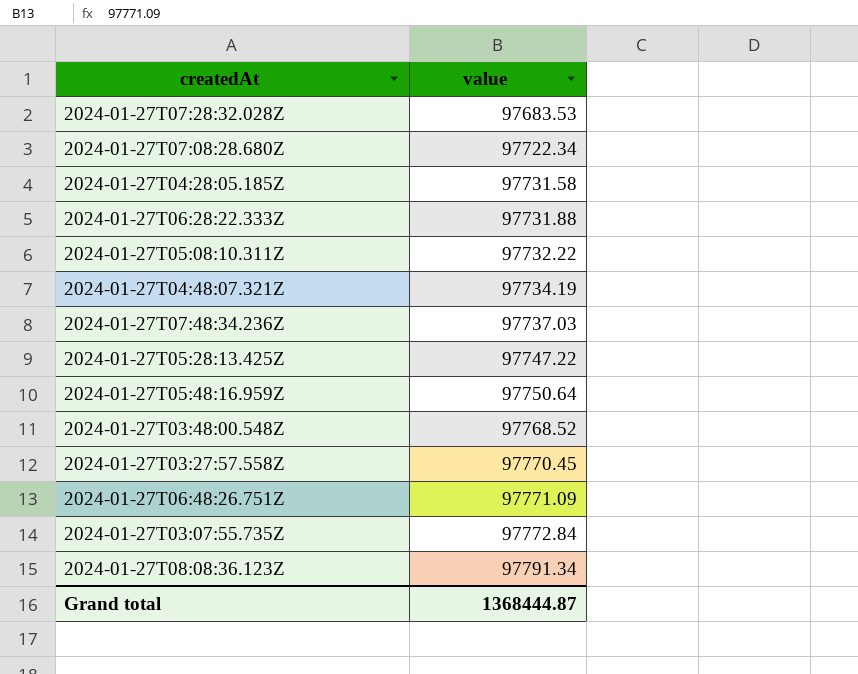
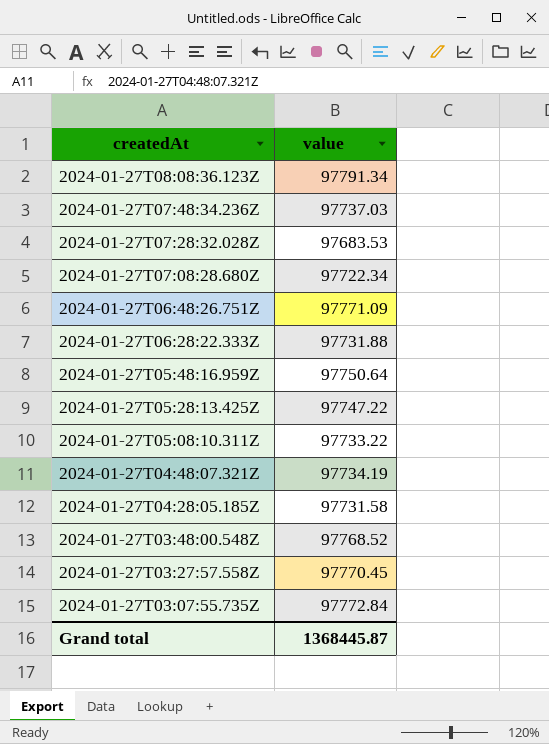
row order: value ascending -> createdAt descending
2024-01-27T05:08:10.311Z | value: 97732.22 -> 97733.22
Grand total | value: 1368444.87 -> 1368445.87

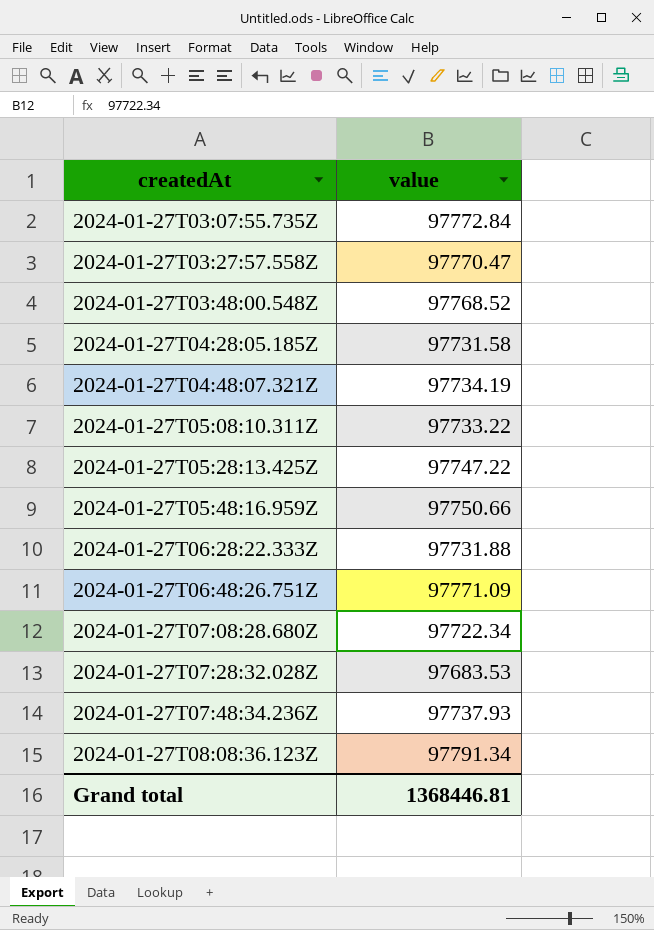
row order: createdAt descending -> createdAt ascending
2024-01-27T03:27:57.558Z | value: 97770.45 -> 97770.47
2024-01-27T05:48:16.959Z | value: 97750.64 -> 97750.66
2024-01-27T07:48:34.236Z | value: 97737.03 -> 97737.93
Grand total | value: 1368445.87 -> 1368446.81

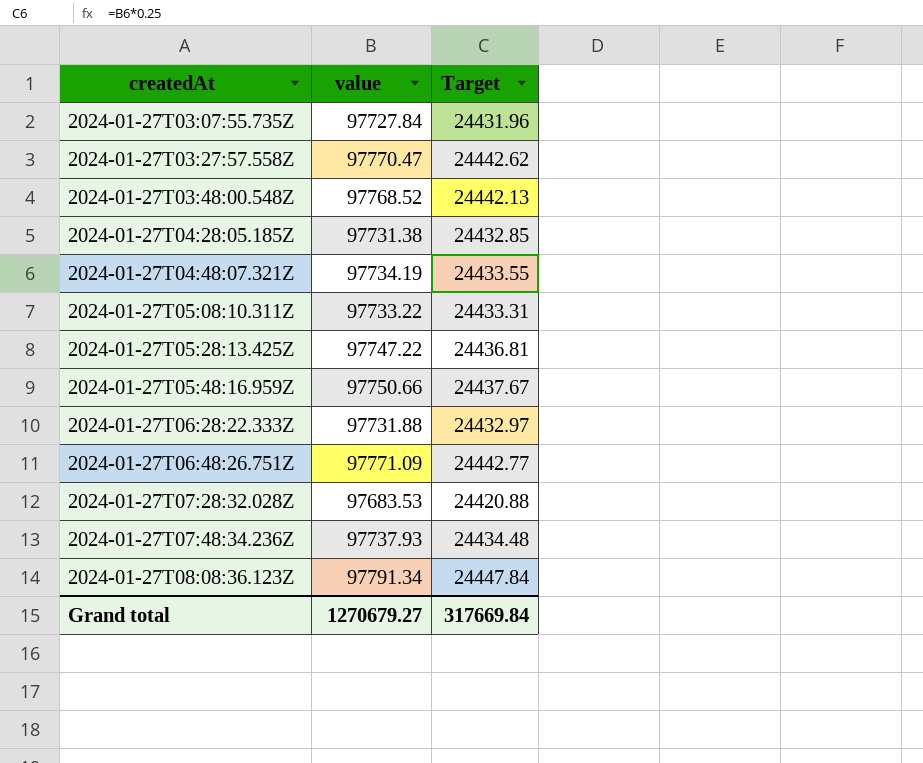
column Target | formula: none -> [value] * 0.25
row 2024-01-27T07:08:28.680Z: 97722.34 -> none
2024-01-27T03:07:55.735Z | value: 97772.84 -> 97727.84
2024-01-27T04:28:05.185Z | value: 97731.58 -> 97731.38
Grand total | value: 1368446.81 -> 1270679.27

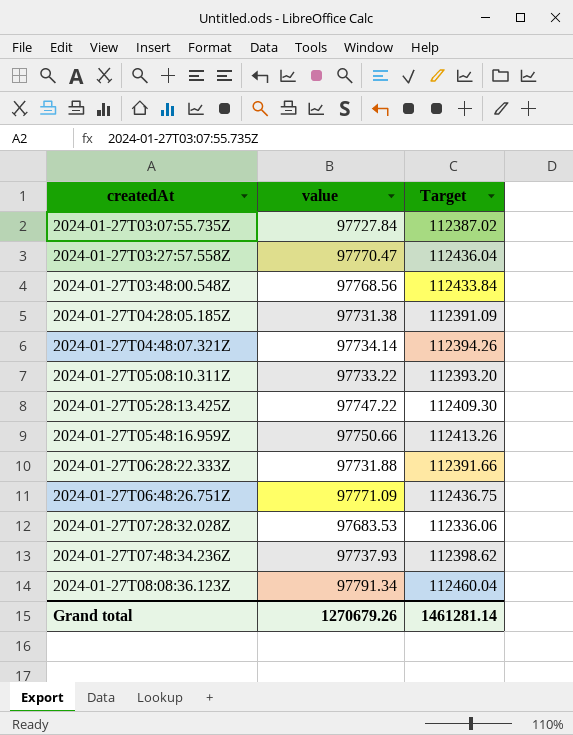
column Target | formula: [value] * 0.25 -> [value] * 1.15
2024-01-27T03:48:00.548Z | value: 97768.52 -> 97768.56
2024-01-27T04:48:07.321Z | value: 97734.19 -> 97734.14
Grand total | value: 1270679.27 -> 1270679.26
Grand total | Target: 317669.84 -> 1461281.14

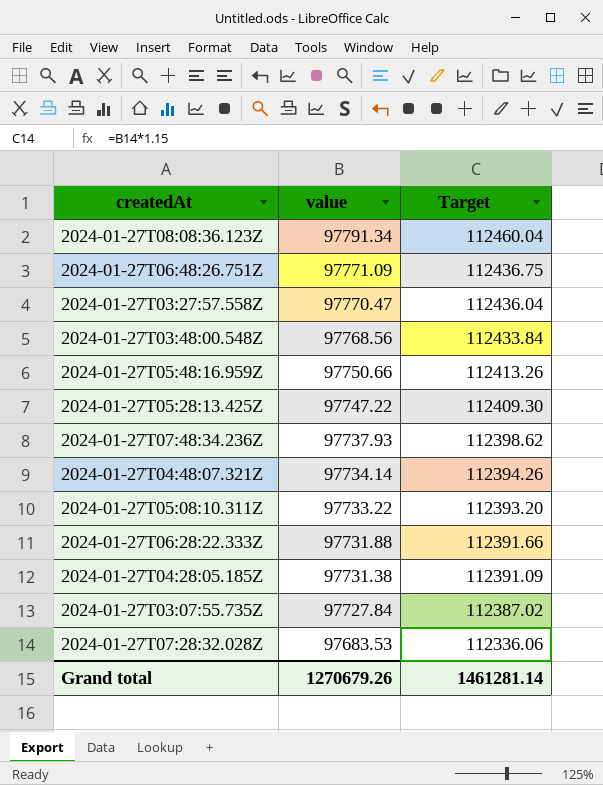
row order: createdAt ascending -> value descending

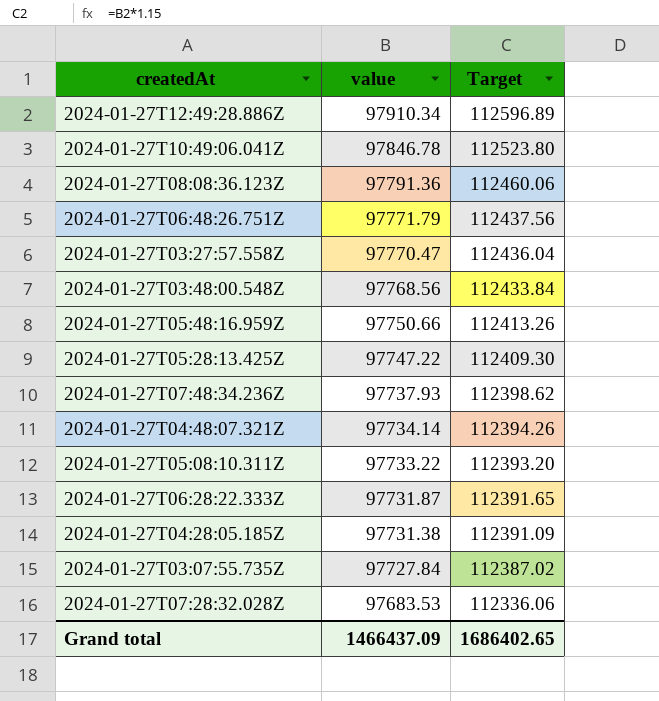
row 2024-01-27T12:49:28.886Z: none -> 97910.34 | 112596.89
row 2024-01-27T10:49:06.041Z: none -> 97846.78 | 112523.80
2024-01-27T08:08:36.123Z | value: 97791.34 -> 97791.36
2024-01-27T08:08:36.123Z | Target: 112460.04 -> 112460.06
2024-01-27T06:48:26.751Z | value: 97771.09 -> 97771.79
2024-01-27T06:48:26.751Z | Target: 112436.75 -> 112437.56
2024-01-27T06:28:22.333Z | value: 97731.88 -> 97731.87
2024-01-27T06:28:22.333Z | Target: 112391.66 -> 112391.65
Grand total | value: 1270679.26 -> 1466437.09
Grand total | Target: 1461281.14 -> 1686402.65

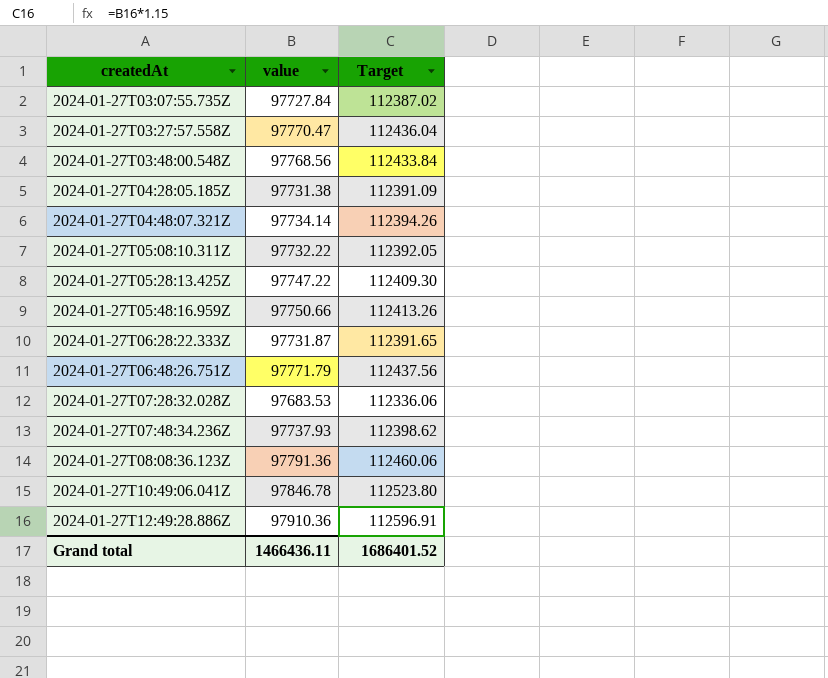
row order: value descending -> createdAt ascending
2024-01-27T05:08:10.311Z | value: 97733.22 -> 97732.22
2024-01-27T05:08:10.311Z | Target: 112393.20 -> 112392.05
2024-01-27T12:49:28.886Z | value: 97910.34 -> 97910.36
2024-01-27T12:49:28.886Z | Target: 112596.89 -> 112596.91
Grand total | value: 1466437.09 -> 1466436.11
Grand total | Target: 1686402.65 -> 1686401.52

